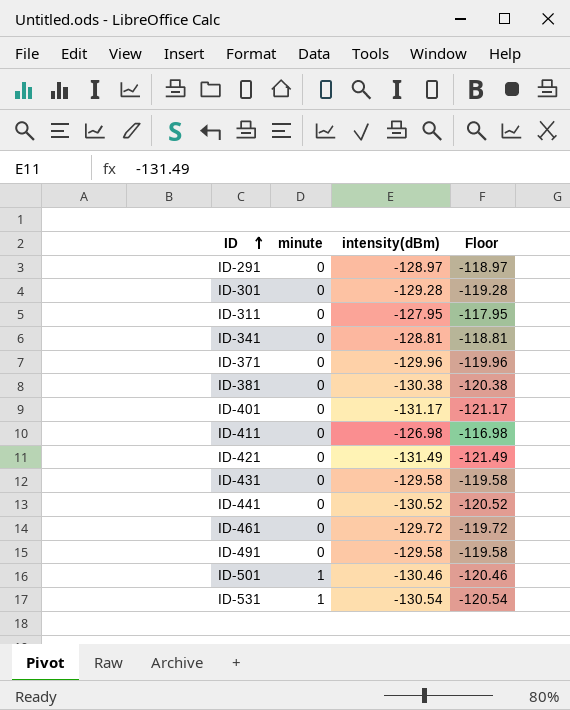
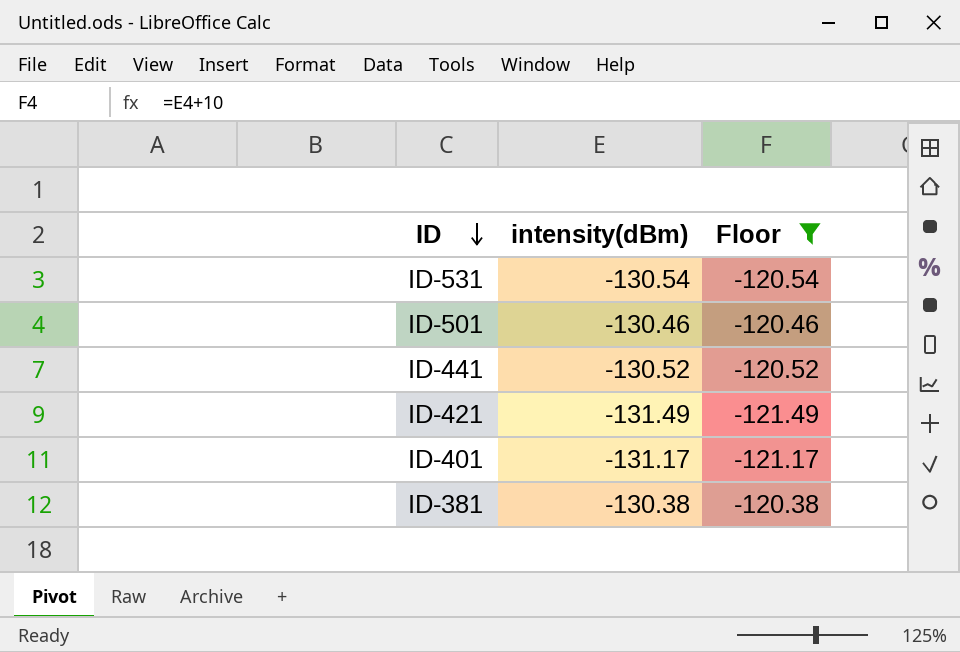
filter: none -> Floor <= -120.38
row order: ID ascending -> ID descending
column minute | position: 2 -> none

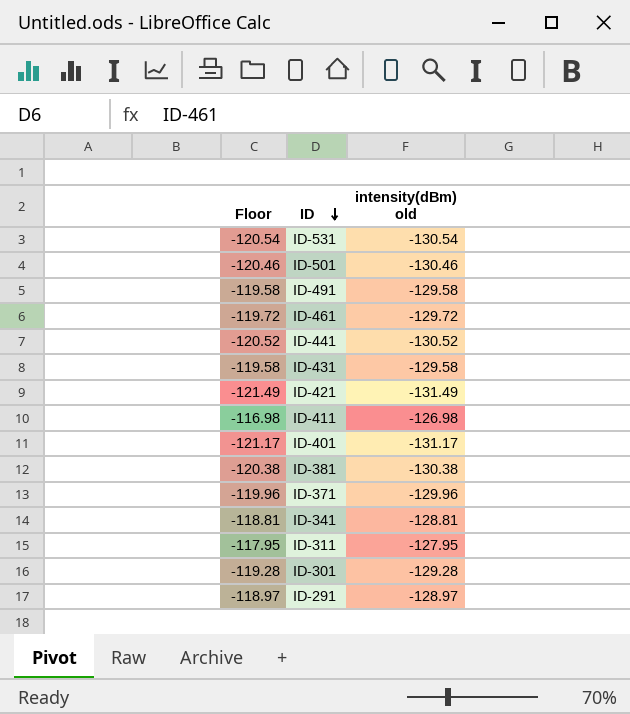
filter: Floor <= -120.38 -> none
column Floor | position: 3 -> 1
column name: intensity(dBm) -> intensity(dBm) old

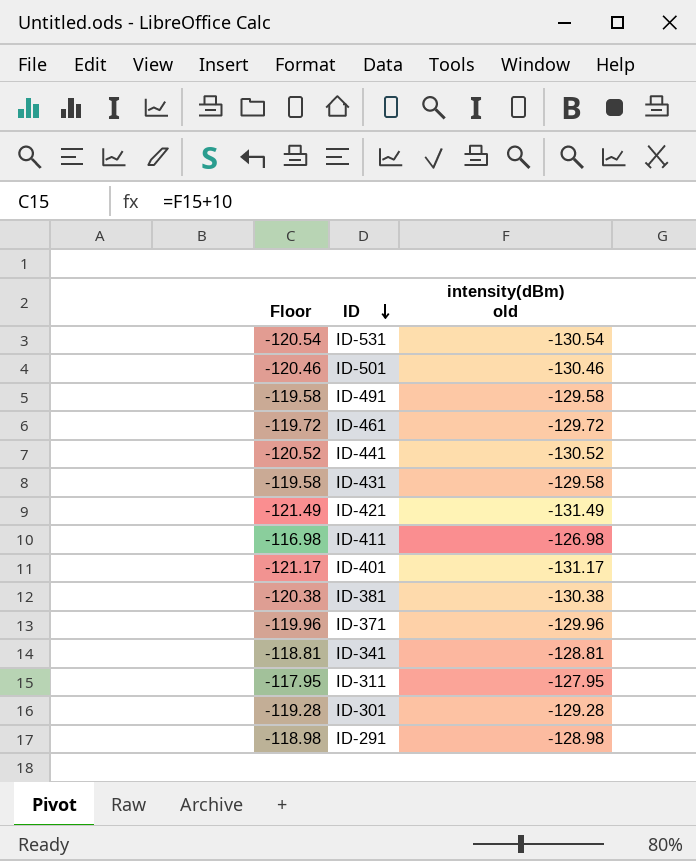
ID-291 | Floor: -118.97 -> -118.98
ID-291 | intensity(dBm) old: -128.97 -> -128.98

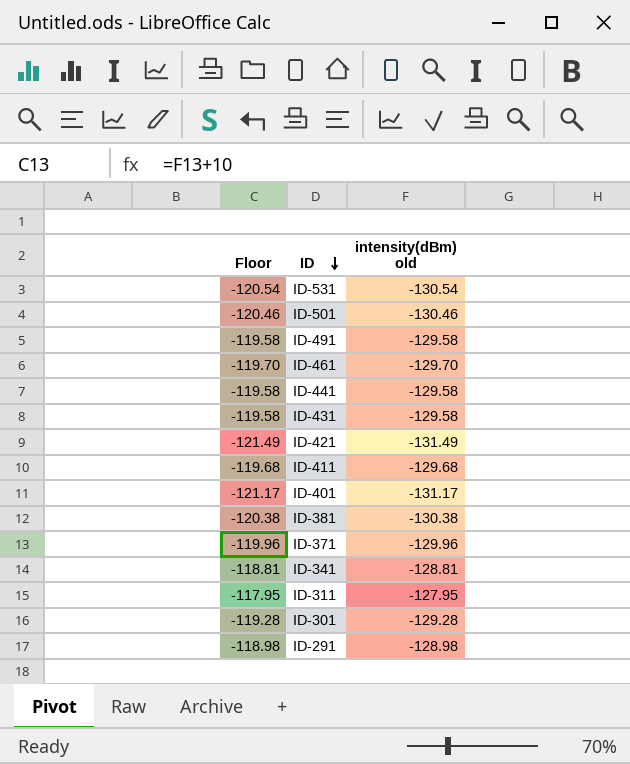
ID-461 | Floor: -119.72 -> -119.70
ID-461 | intensity(dBm) old: -129.72 -> -129.70
ID-441 | Floor: -120.52 -> -119.58
ID-441 | intensity(dBm) old: -130.52 -> -129.58
ID-411 | Floor: -116.98 -> -119.68
ID-411 | intensity(dBm) old: -126.98 -> -129.68

